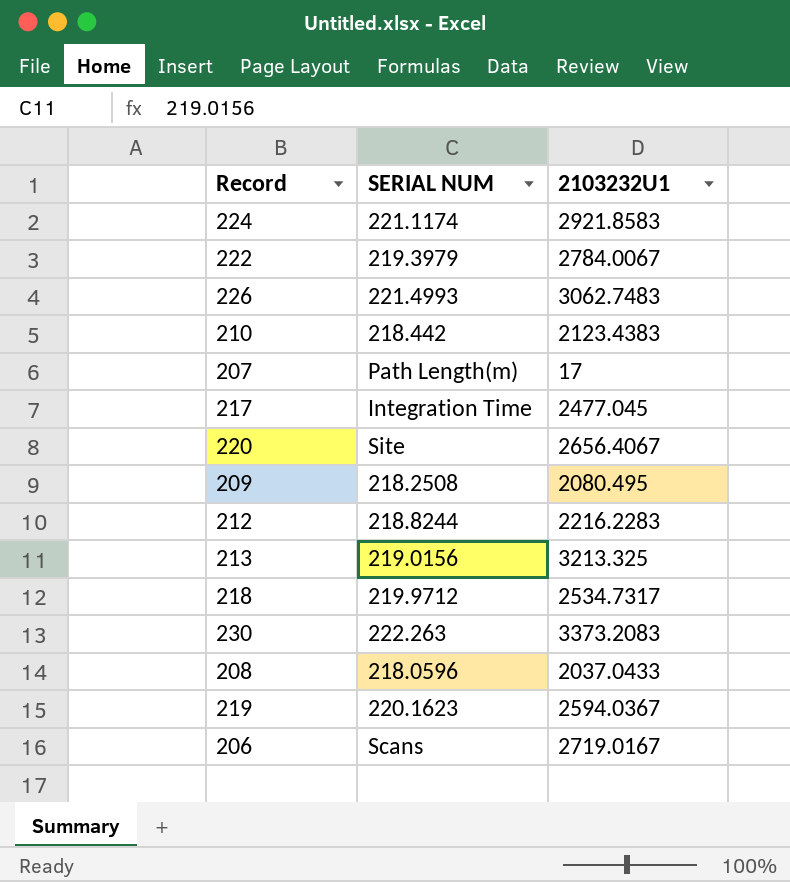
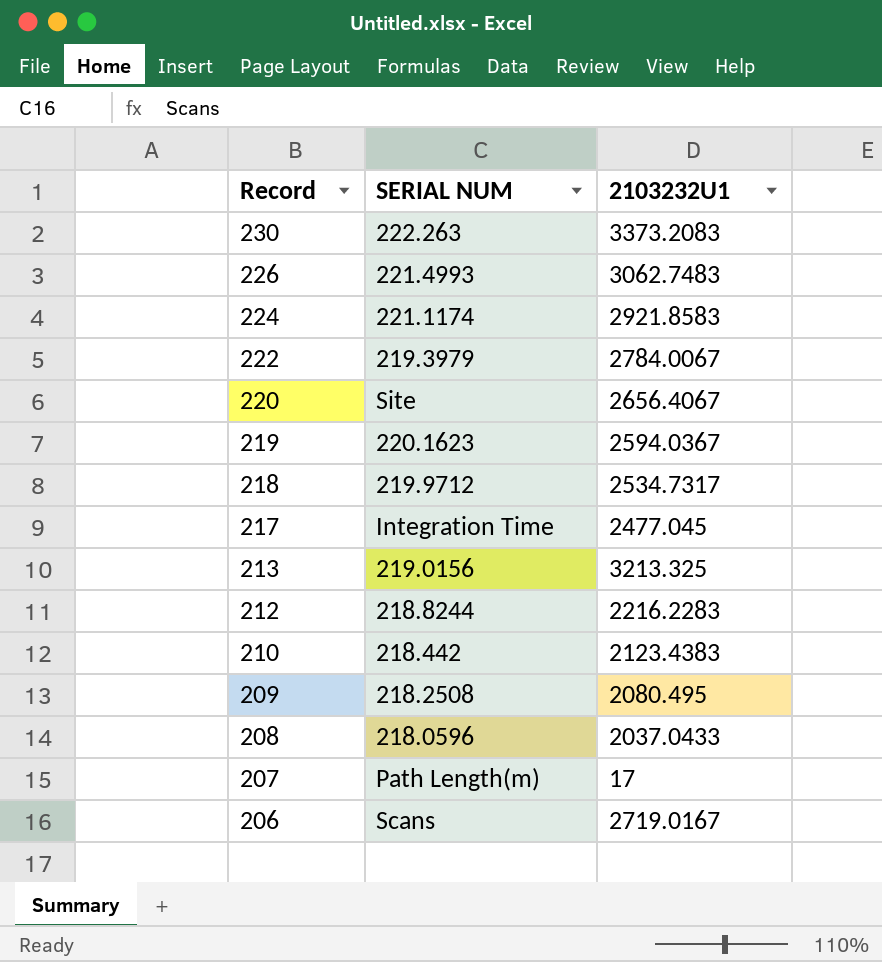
row order: none -> Record descending

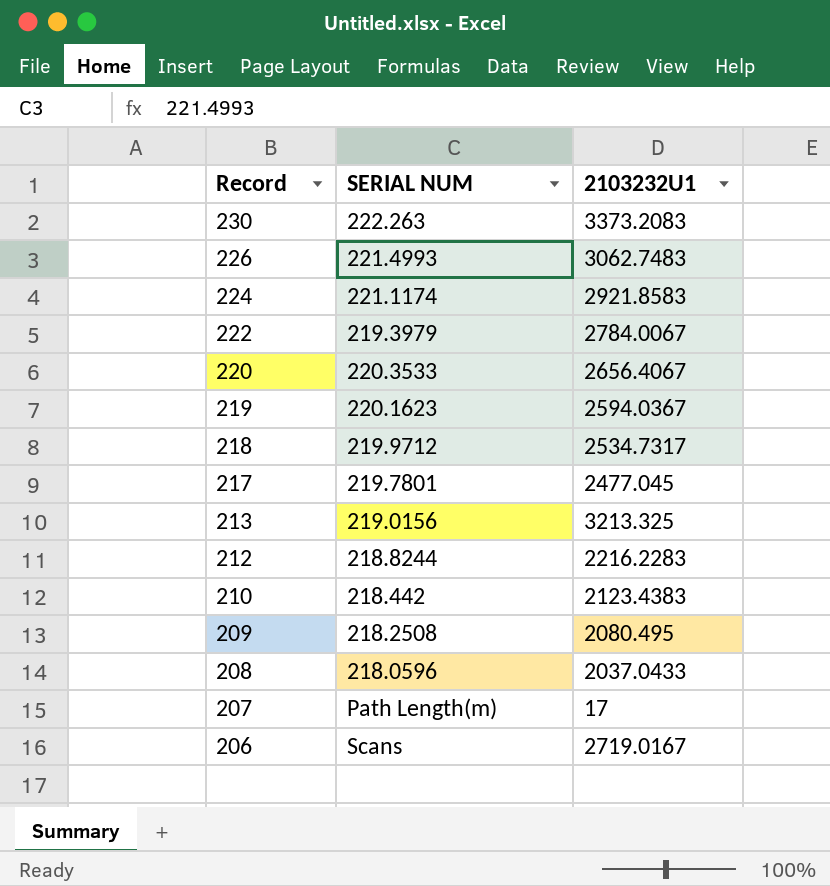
220 | SERIAL NUM: Site -> 220.3533
217 | SERIAL NUM: Integration Time -> 219.7801

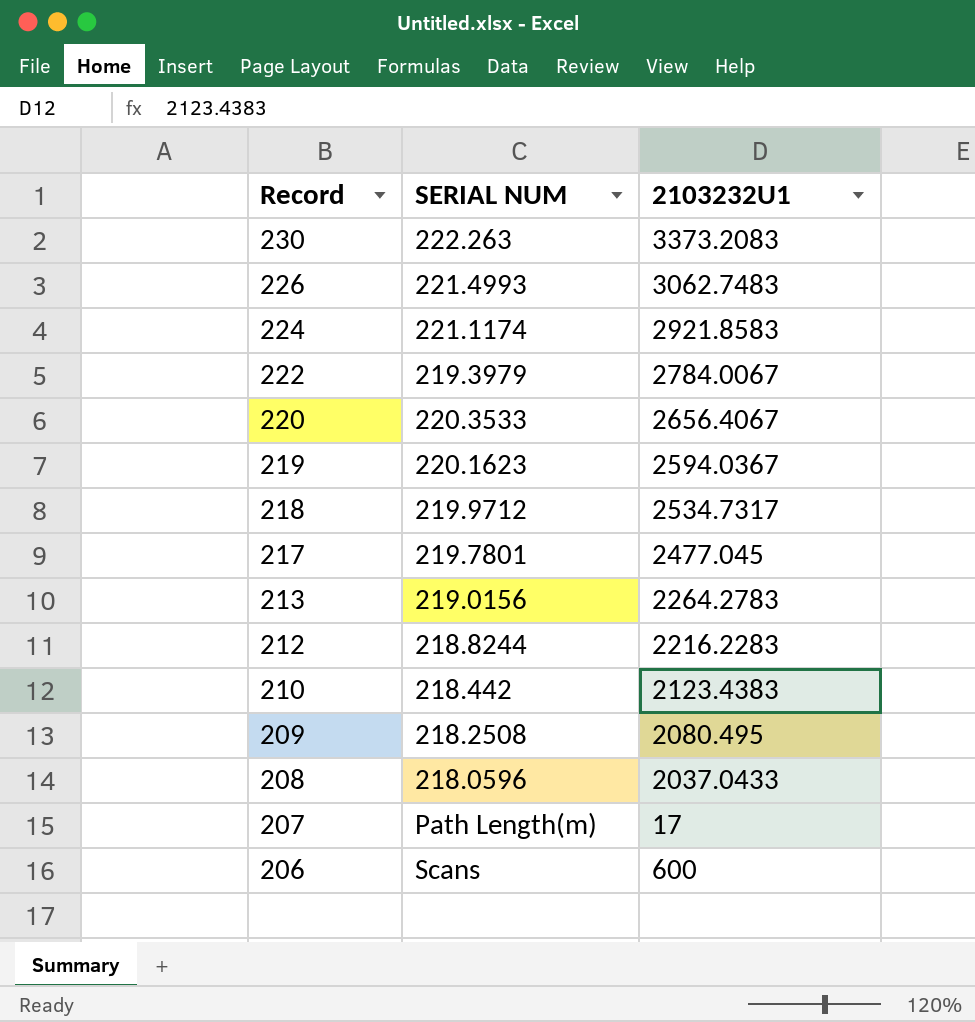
213 | 2103232U1: 3213.325 -> 2264.2783
206 | 2103232U1: 2719.0167 -> 600

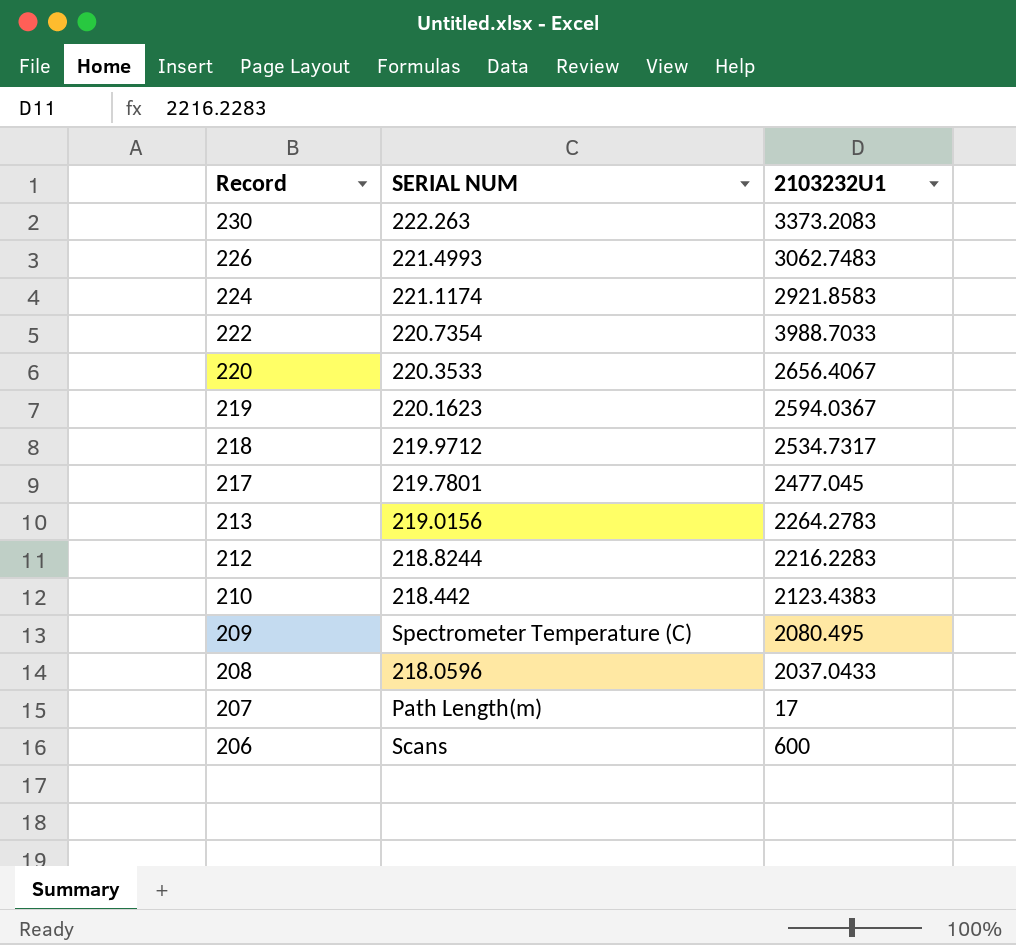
222 | SERIAL NUM: 219.3979 -> 220.7354
222 | 2103232U1: 2784.0067 -> 3988.7033
209 | SERIAL NUM: 218.2508 -> Spectrometer Temperature (C)

